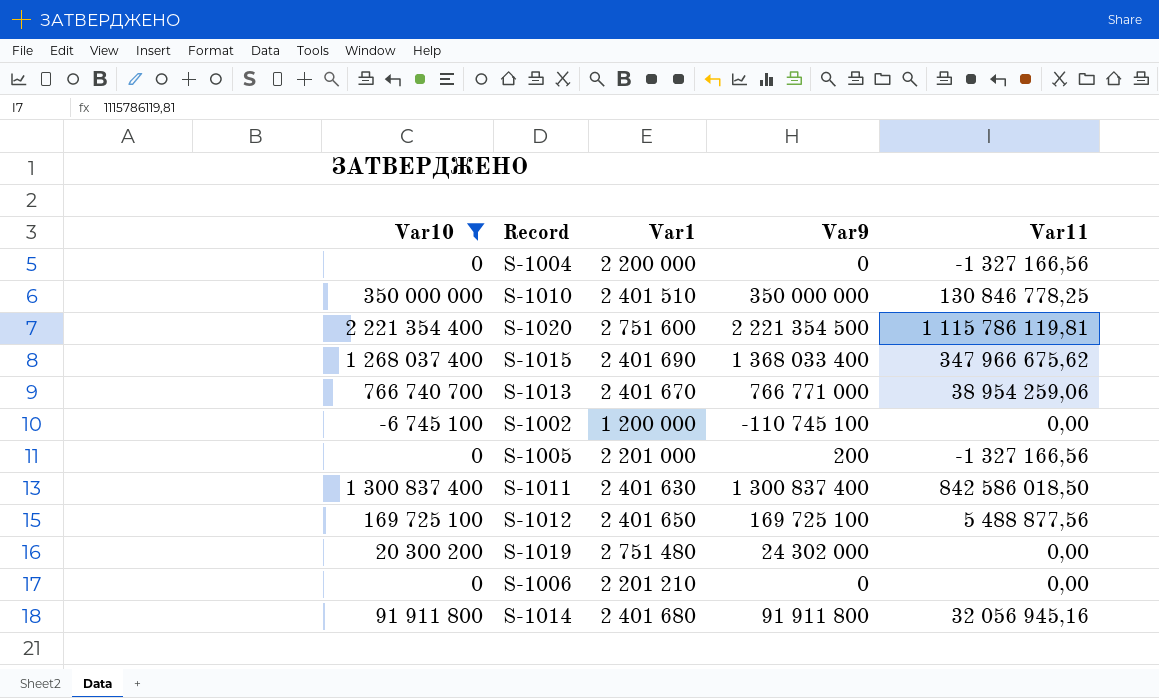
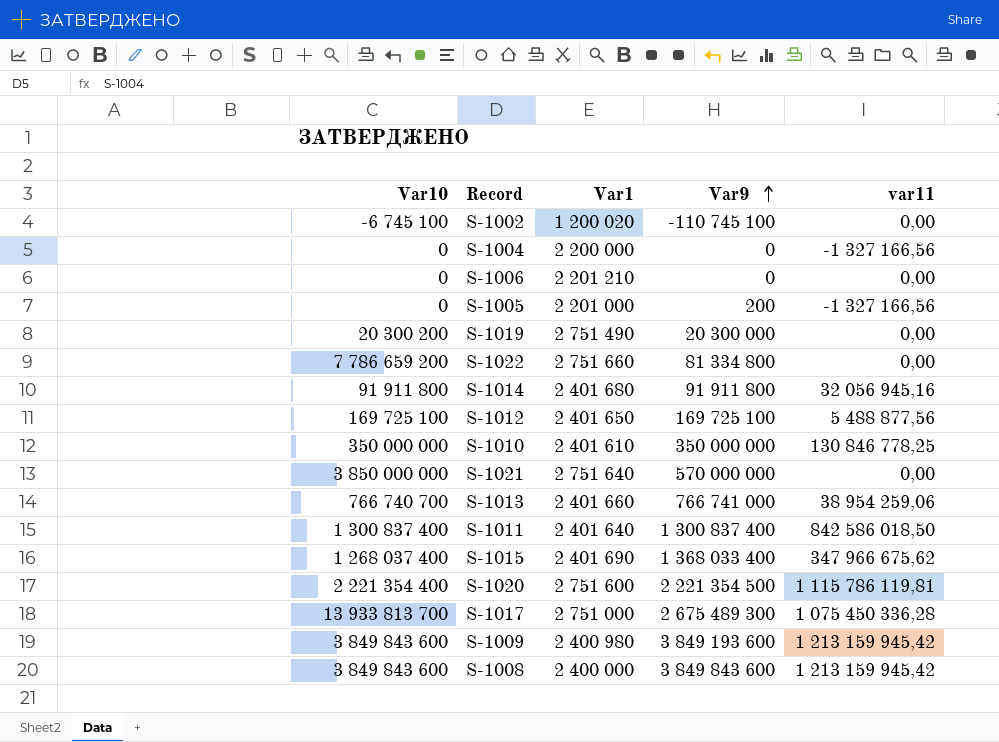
filter: Var10 <= 2 221 354 400 -> none
row order: none -> Var9 ascending
column name: Var11 -> var11
S-1002 | Var1: 1 200 000 -> 1 200 020
S-1019 | Var1: 2 751 480 -> 2 751 490
S-1019 | Var9: 24 302 000 -> 20 300 000
S-1010 | Var1: 2 401 510 -> 2 401 610
S-1013 | Var1: 2 401 670 -> 2 401 660
S-1013 | Var9: 766 771 000 -> 766 741 000
S-1011 | Var1: 2 401 630 -> 2 401 640

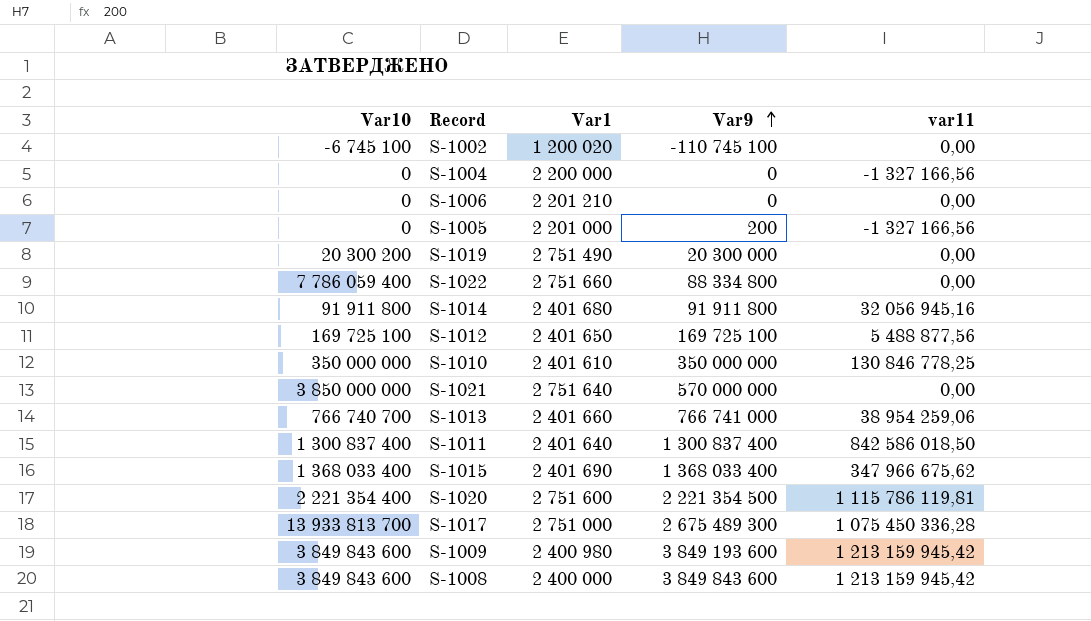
S-1022 | Var10: 7 786 659 200 -> 7 786 059 400
S-1022 | Var9: 81 334 800 -> 88 334 800
S-1015 | Var10: 1 268 037 400 -> 1 368 033 400

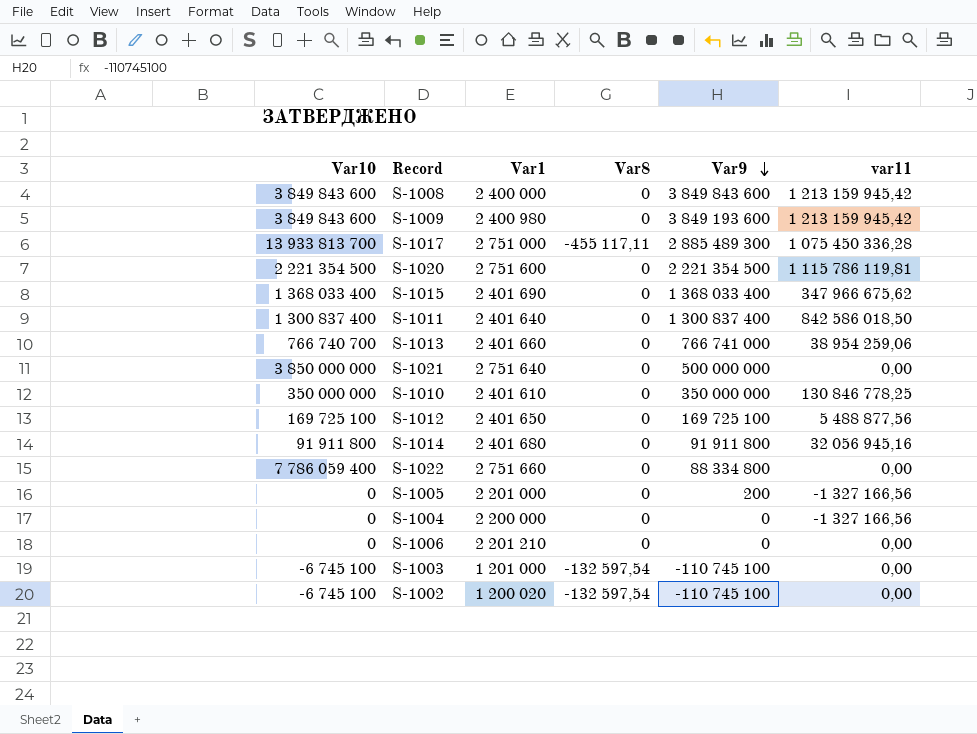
row order: Var9 ascending -> Var9 descending
column Var8 | position: none -> 4
row S-1019: 20 300 200 | 2 751 490 | 20 300 000 | 0,00 -> none
S-1017 | Var9: 2 675 489 300 -> 2 885 489 300
S-1020 | Var10: 2 221 354 400 -> 2 221 354 500
S-1021 | Var9: 570 000 000 -> 500 000 000
row S-1003: none -> -6 745 100 | 1 201 000 | -132 597,54 | -110 745 100 | 0,00

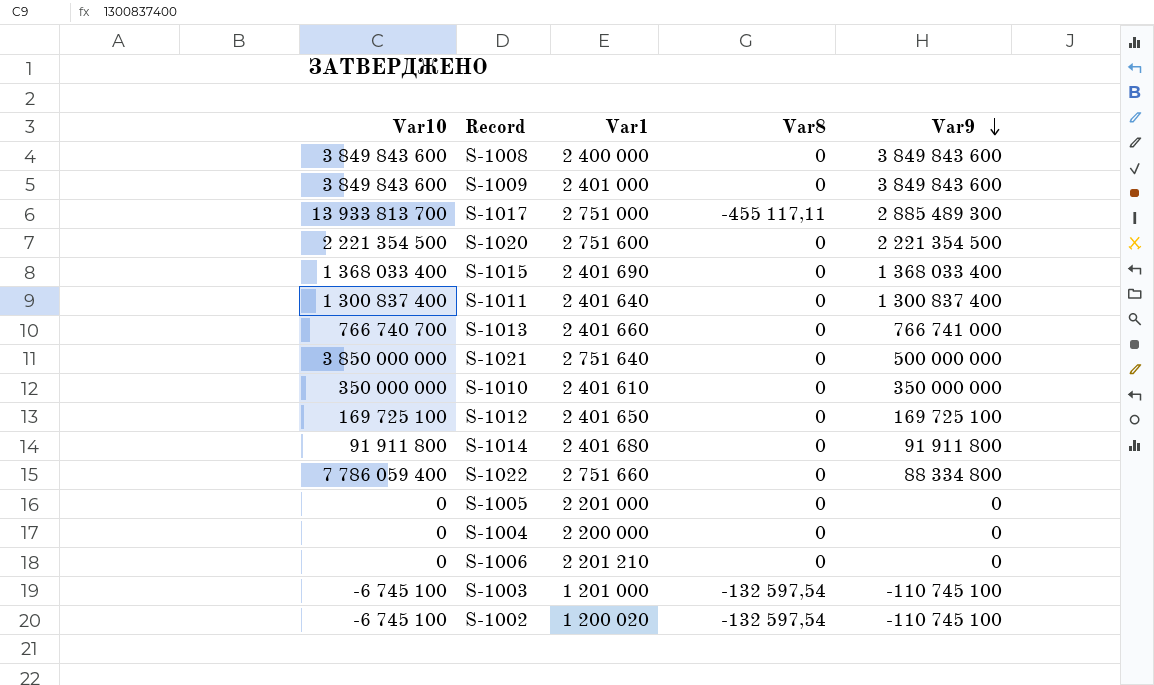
column var11 | position: 6 -> none
S-1009 | Var1: 2 400 980 -> 2 401 000
S-1009 | Var9: 3 849 193 600 -> 3 849 843 600
S-1005 | Var9: 200 -> 0

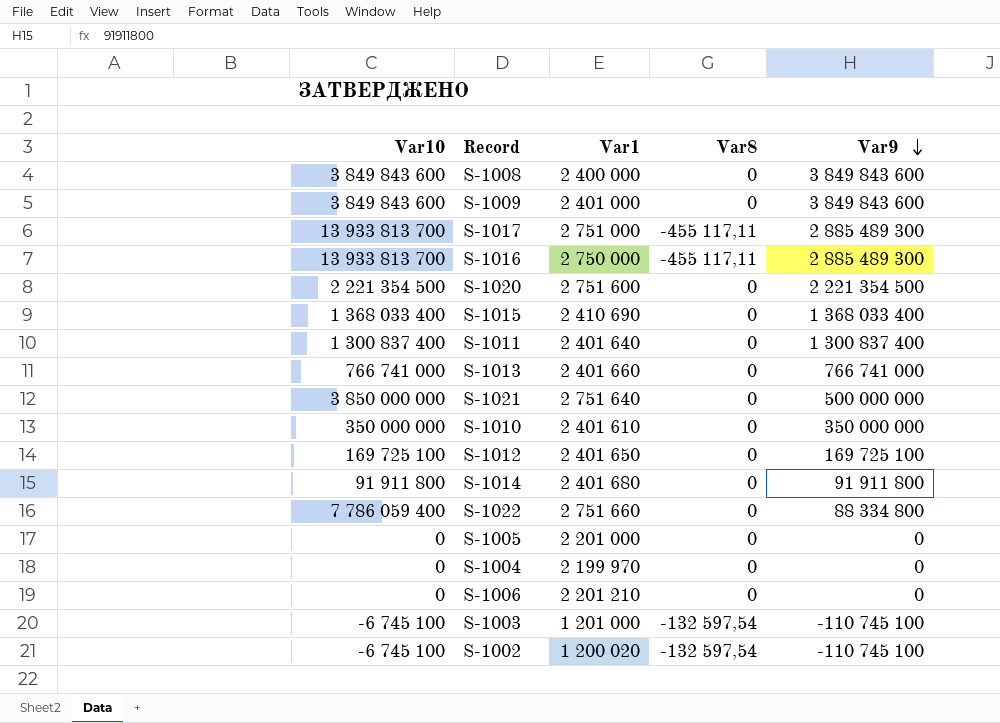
row S-1016: none -> 13 933 813 700 | 2 750 000 | -455 117,11 | 2 885 489 300
S-1015 | Var1: 2 401 690 -> 2 410 690
S-1013 | Var10: 766 740 700 -> 766 741 000
S-1004 | Var1: 2 200 000 -> 2 199 970

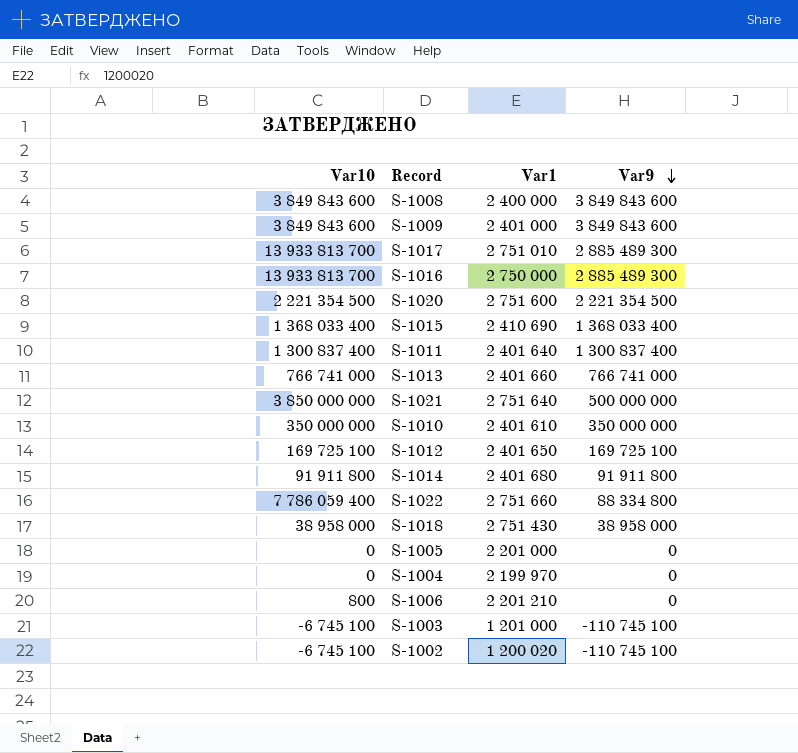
column Var8 | position: 4 -> none
S-1017 | Var1: 2 751 000 -> 2 751 010
row S-1018: none -> 38 958 000 | 2 751 430 | 38 958 000
S-1006 | Var10: 0 -> 800

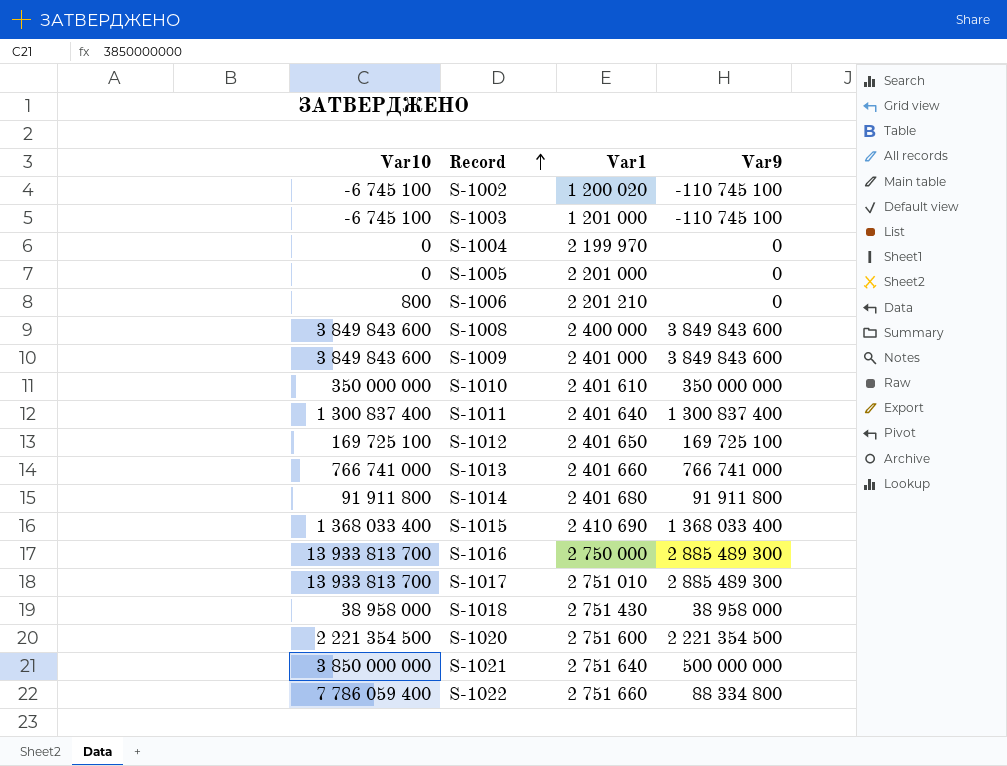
row order: Var9 descending -> Record ascending

